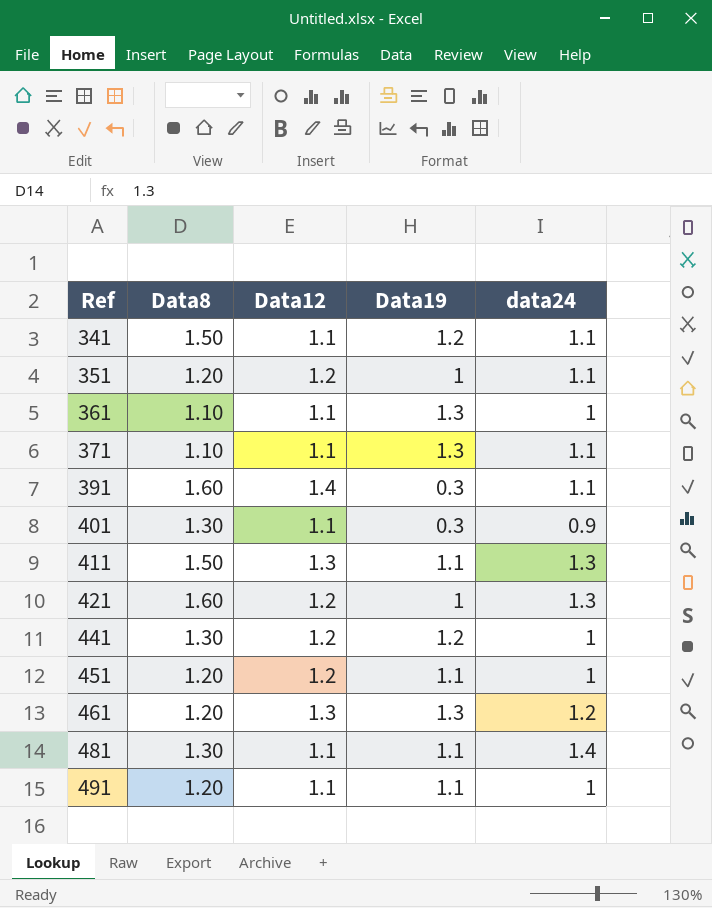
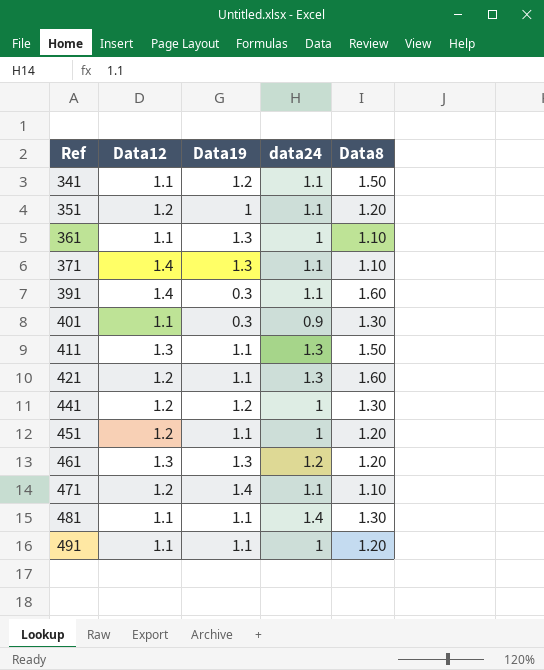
column Data8 | position: 2 -> 5
371 | Data12: 1.1 -> 1.4
421 | Data19: 1 -> 1.1
row 471: none -> 1.2 | 1.4 | 1.1 | 1.10

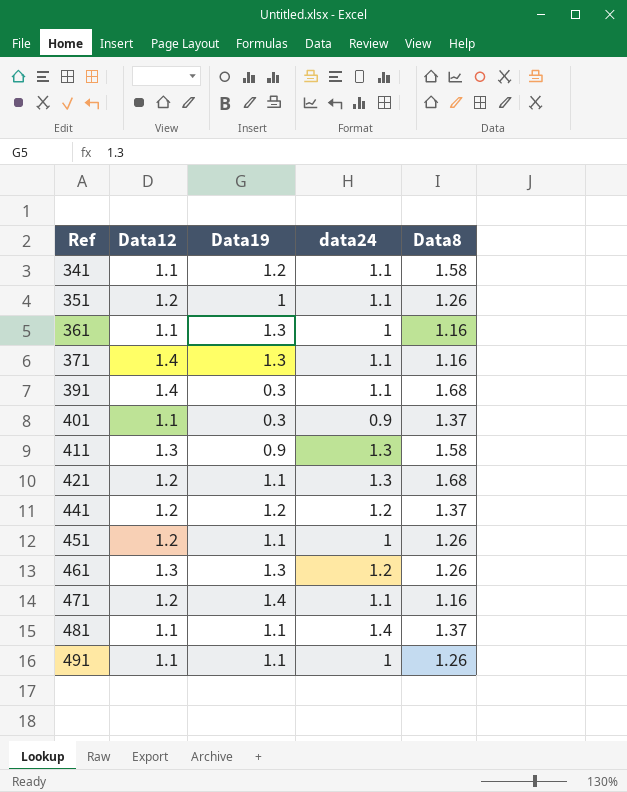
341 | Data8: 1.50 -> 1.58
351 | Data8: 1.20 -> 1.26
361 | Data8: 1.10 -> 1.16
371 | Data8: 1.10 -> 1.16
391 | Data8: 1.60 -> 1.68
401 | Data8: 1.30 -> 1.37
411 | Data19: 1.1 -> 0.9
411 | Data8: 1.50 -> 1.58
421 | Data8: 1.60 -> 1.68
441 | data24: 1 -> 1.2
441 | Data8: 1.30 -> 1.37
451 | Data8: 1.20 -> 1.26
461 | Data8: 1.20 -> 1.26
471 | Data8: 1.10 -> 1.16
481 | Data8: 1.30 -> 1.37
491 | Data8: 1.20 -> 1.26

